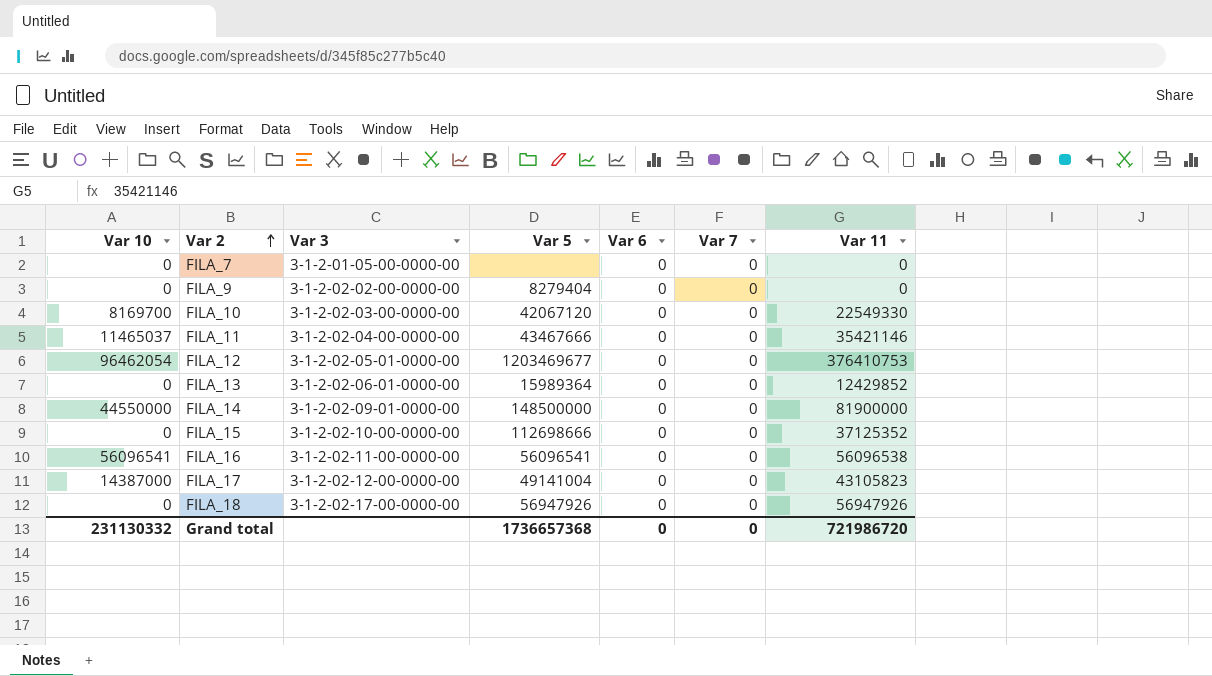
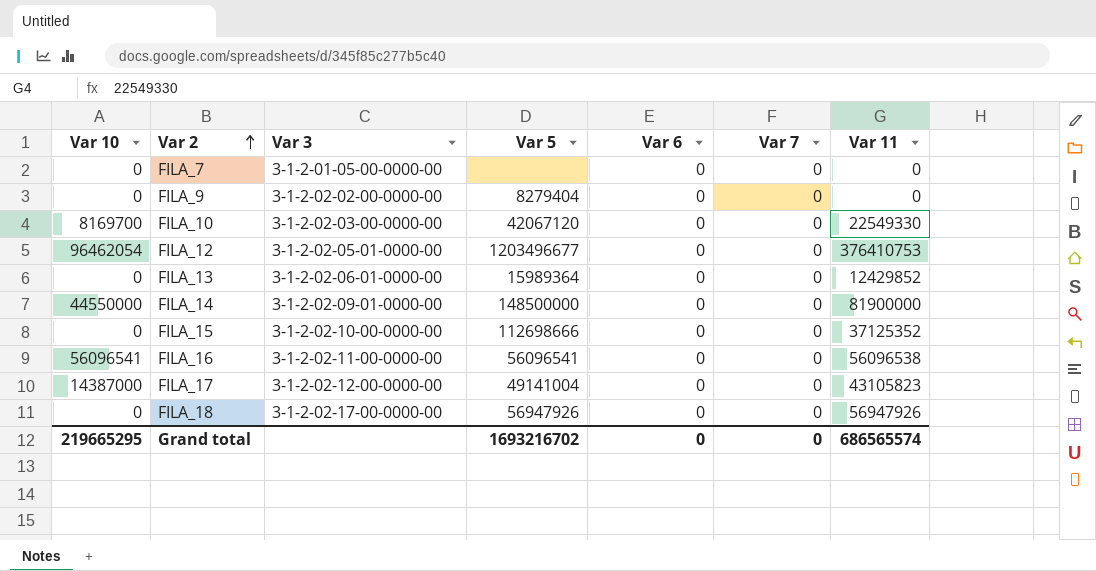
row FILA_11: 11465037 | 3-1-2-02-04-00-0000-00 | 43467666 | 0 | 0 | 35421146 -> none
FILA_12 | Var 5: 1203469677 -> 1203496677
Grand total | Var 10: 231130332 -> 219665295
Grand total | Var 5: 1736657368 -> 1693216702
Grand total | Var 11: 721986720 -> 686565574

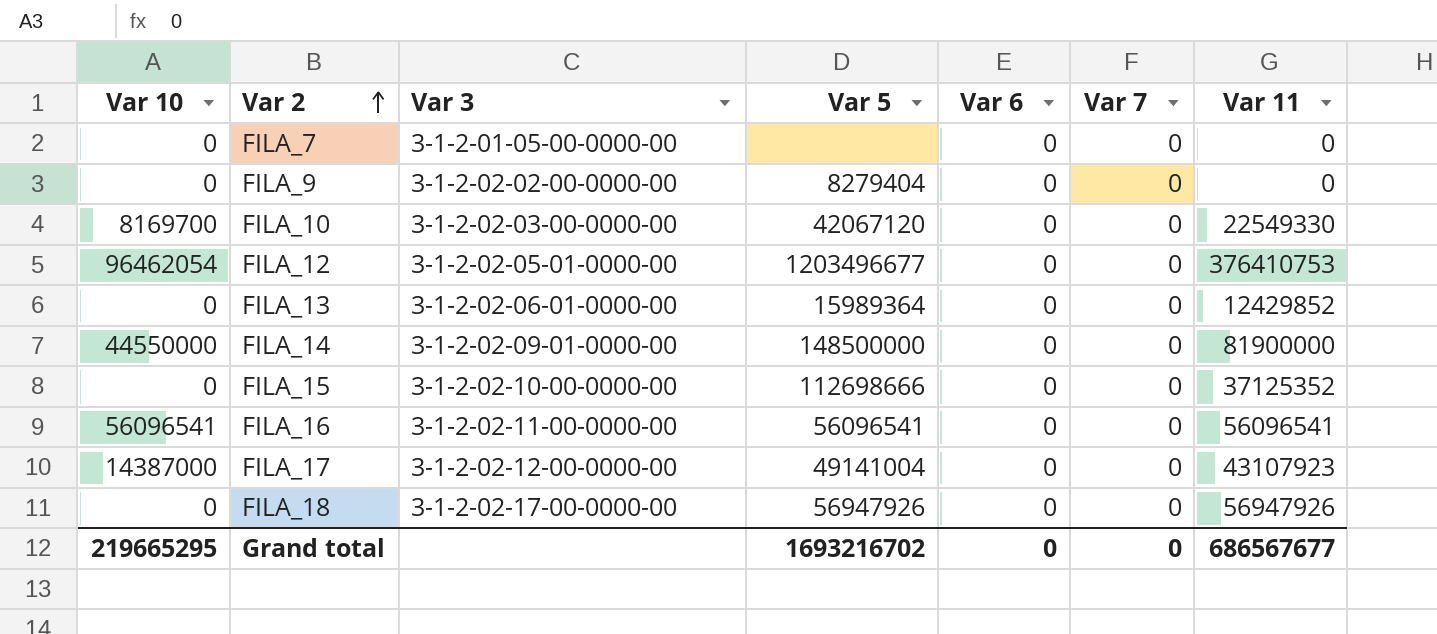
FILA_16 | Var 11: 56096538 -> 56096541
FILA_17 | Var 11: 43105823 -> 43107923
Grand total | Var 11: 686565574 -> 686567677

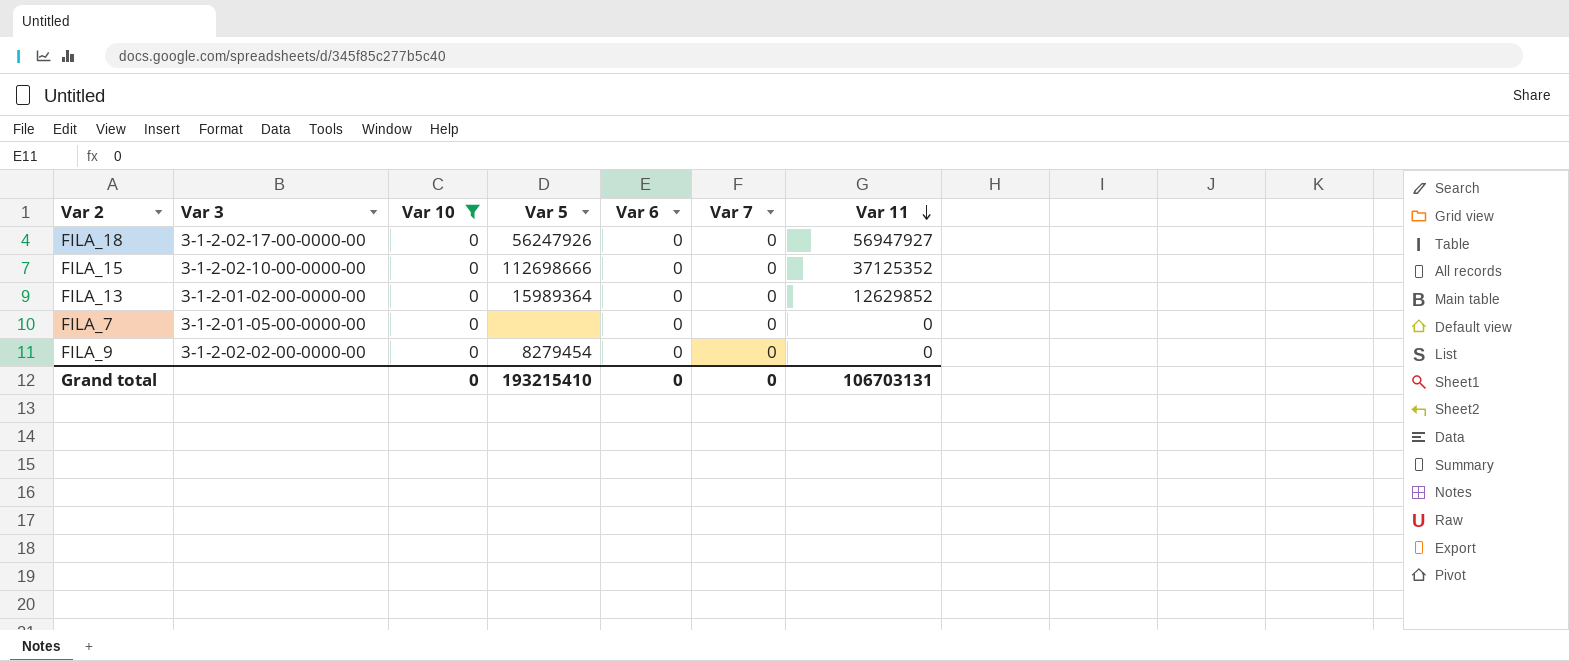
filter: none -> Var 10 = 0
row order: Var 2 ascending -> Var 11 descending
column Var 10 | position: 1 -> 3
FILA_18 | Var 5: 56947926 -> 56247926
FILA_18 | Var 11: 56947926 -> 56947927
FILA_13 | Var 3: 3-1-2-02-06-01-0000-00 -> 3-1-2-01-02-00-0000-00
FILA_13 | Var 11: 12429852 -> 12629852
FILA_9 | Var 5: 8279404 -> 8279454
Grand total | Var 10: 219665295 -> 0
Grand total | Var 5: 1693216702 -> 193215410
Grand total | Var 11: 686567677 -> 106703131

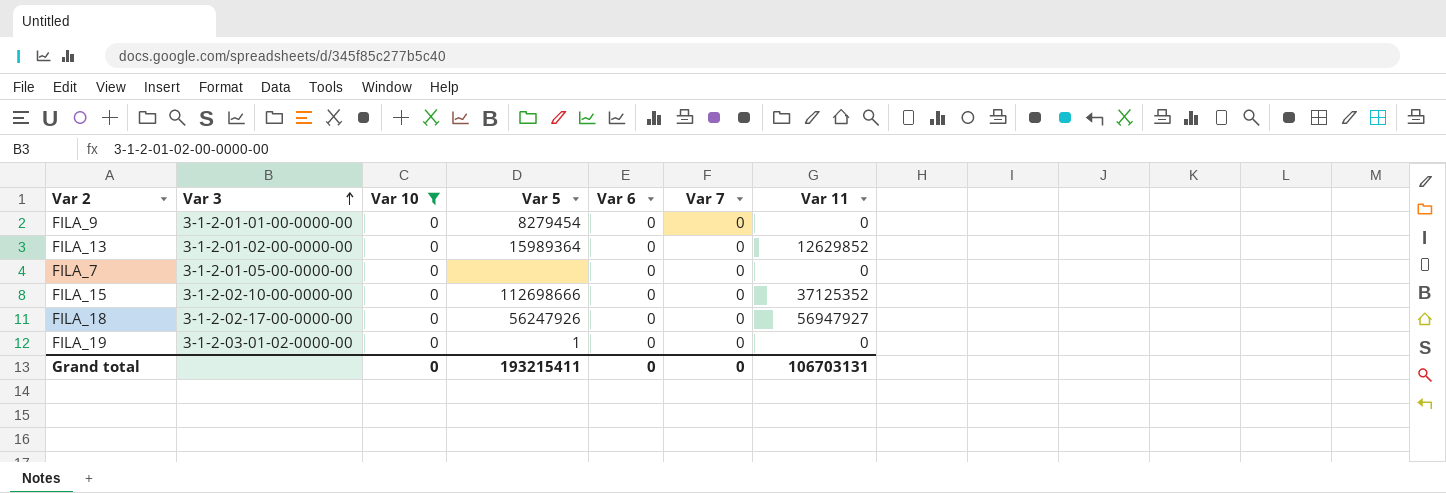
row order: Var 11 descending -> Var 3 ascending
FILA_9 | Var 3: 3-1-2-02-02-00-0000-00 -> 3-1-2-01-01-00-0000-00
row FILA_19: none -> 3-1-2-03-01-02-0000-00 | 0 | 1 | 0 | 0 | 0
Grand total | Var 5: 193215410 -> 193215411

